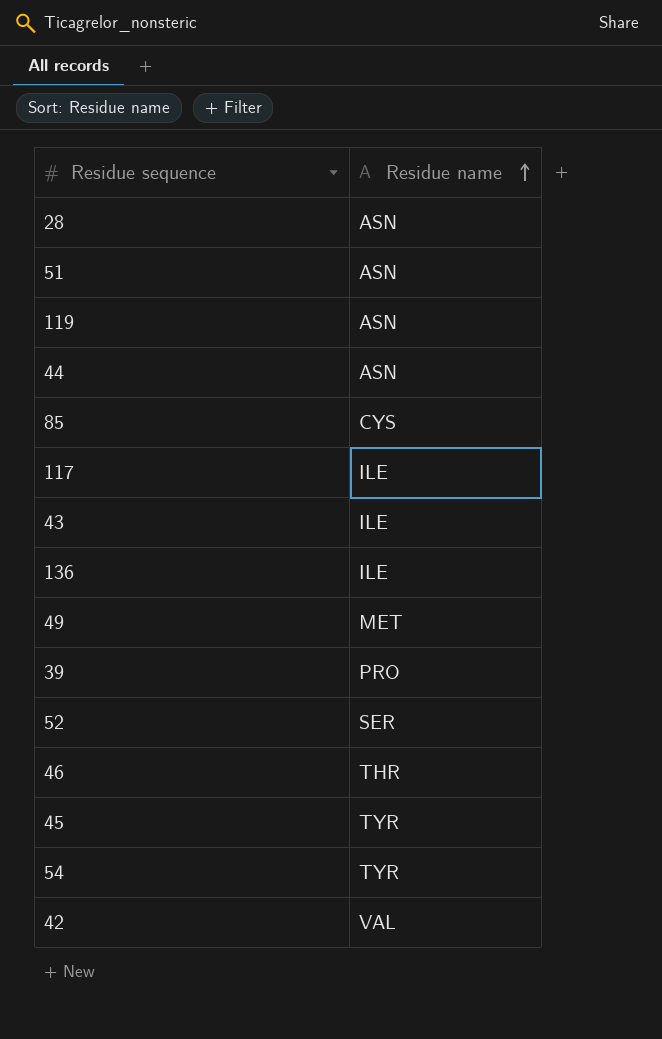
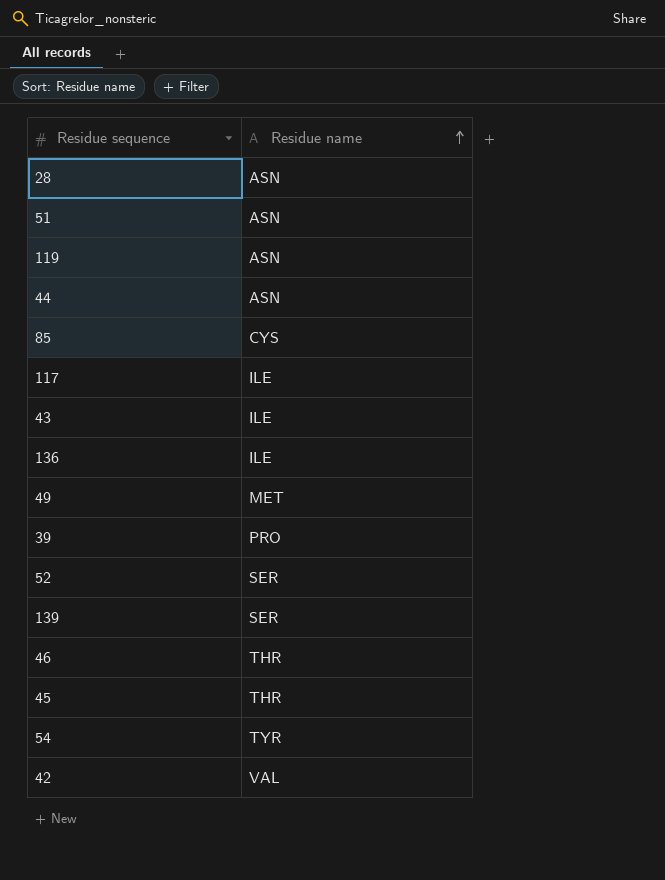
row 139: none -> SER
45 | Residue name: TYR -> THR

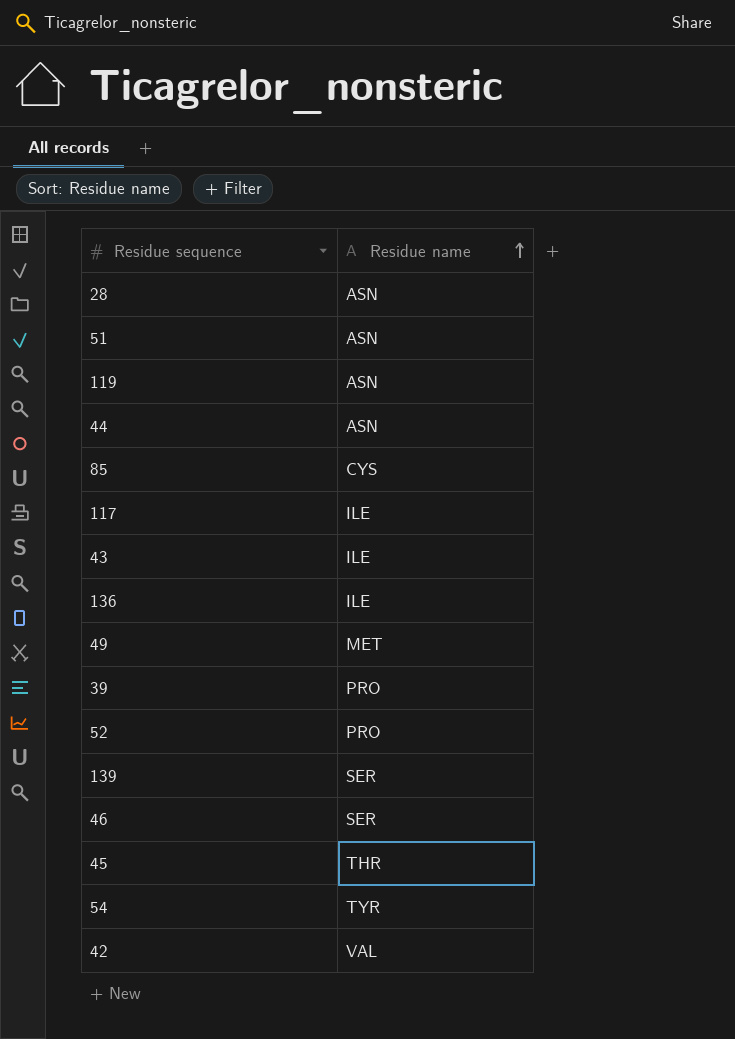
52 | Residue name: SER -> PRO
46 | Residue name: THR -> SER

